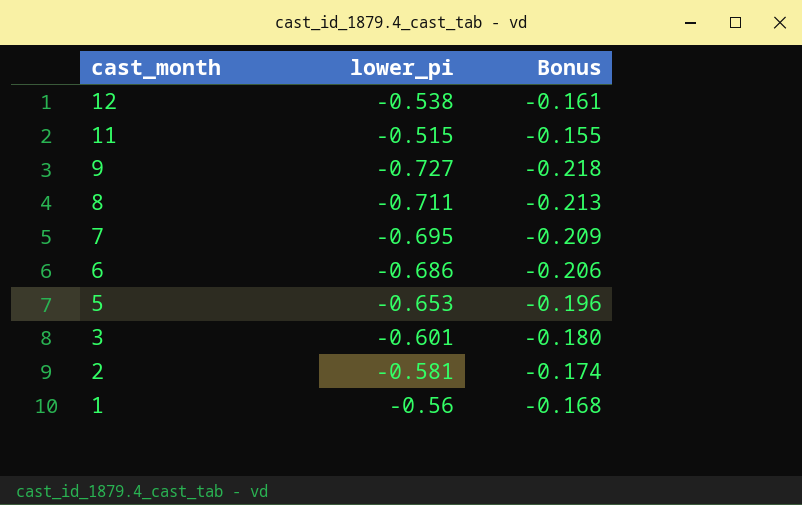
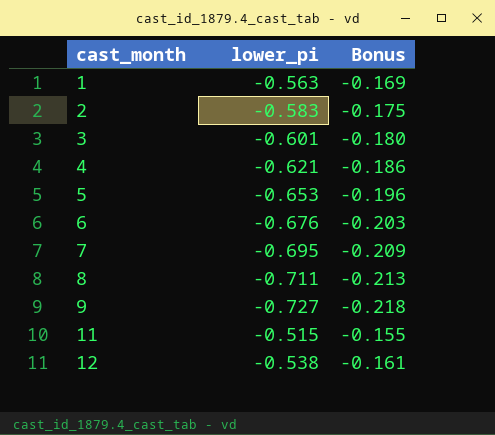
row order: cast_month descending -> cast_month ascending
1 | lower_pi: -0.56 -> -0.563
1 | Bonus: -0.168 -> -0.169
2 | lower_pi: -0.581 -> -0.583
2 | Bonus: -0.174 -> -0.175
row 4: none -> -0.621 | -0.186
6 | lower_pi: -0.686 -> -0.676
6 | Bonus: -0.206 -> -0.203

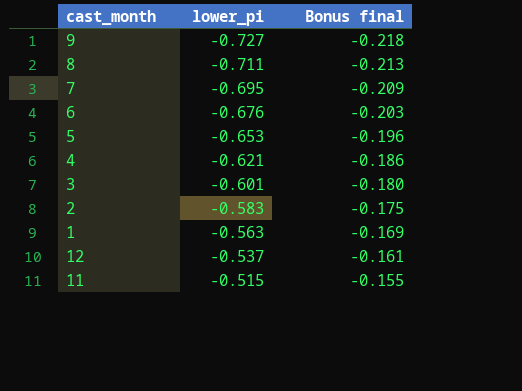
row order: cast_month ascending -> lower_pi ascending
column name: Bonus -> Bonus final
12 | lower_pi: -0.538 -> -0.537

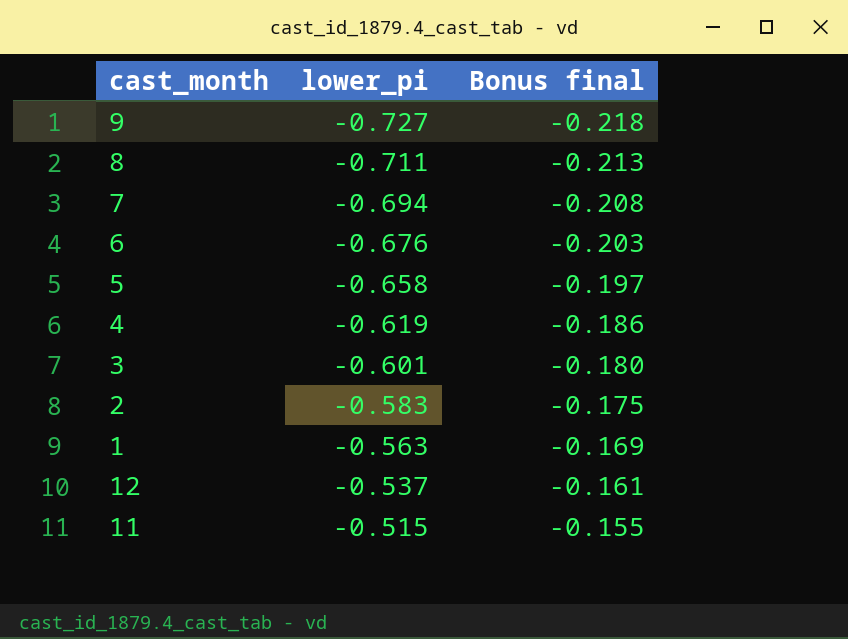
7 | lower_pi: -0.695 -> -0.694
7 | Bonus final: -0.209 -> -0.208
5 | lower_pi: -0.653 -> -0.658
5 | Bonus final: -0.196 -> -0.197
4 | lower_pi: -0.621 -> -0.619

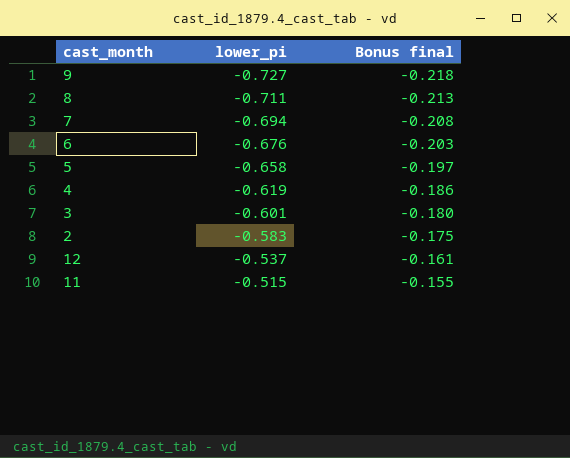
row 1: -0.563 | -0.169 -> none

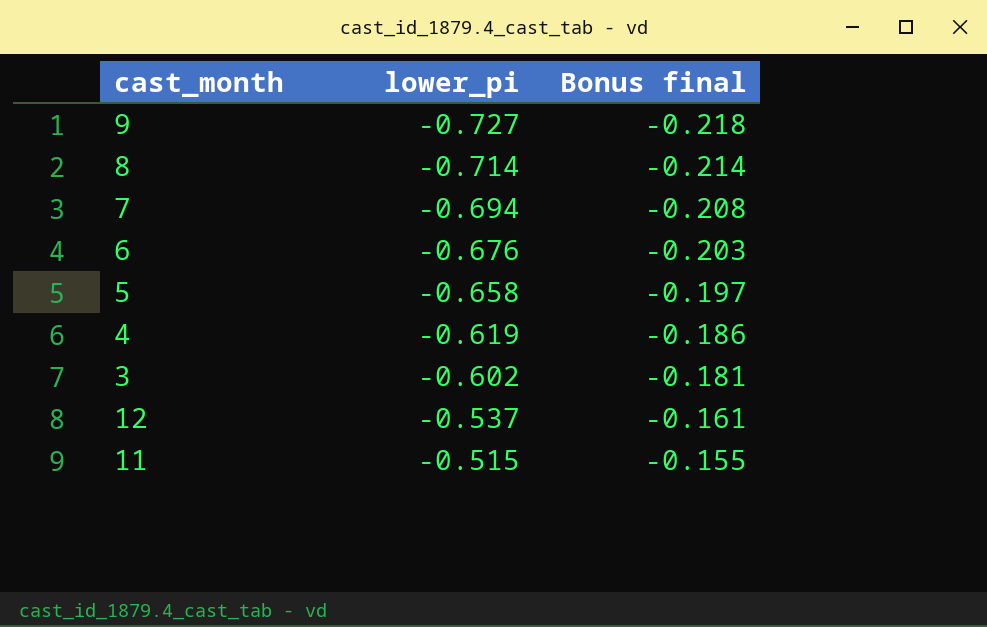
row 2: -0.583 | -0.175 -> none
8 | lower_pi: -0.711 -> -0.714
8 | Bonus final: -0.213 -> -0.214
3 | lower_pi: -0.601 -> -0.602
3 | Bonus final: -0.180 -> -0.181

